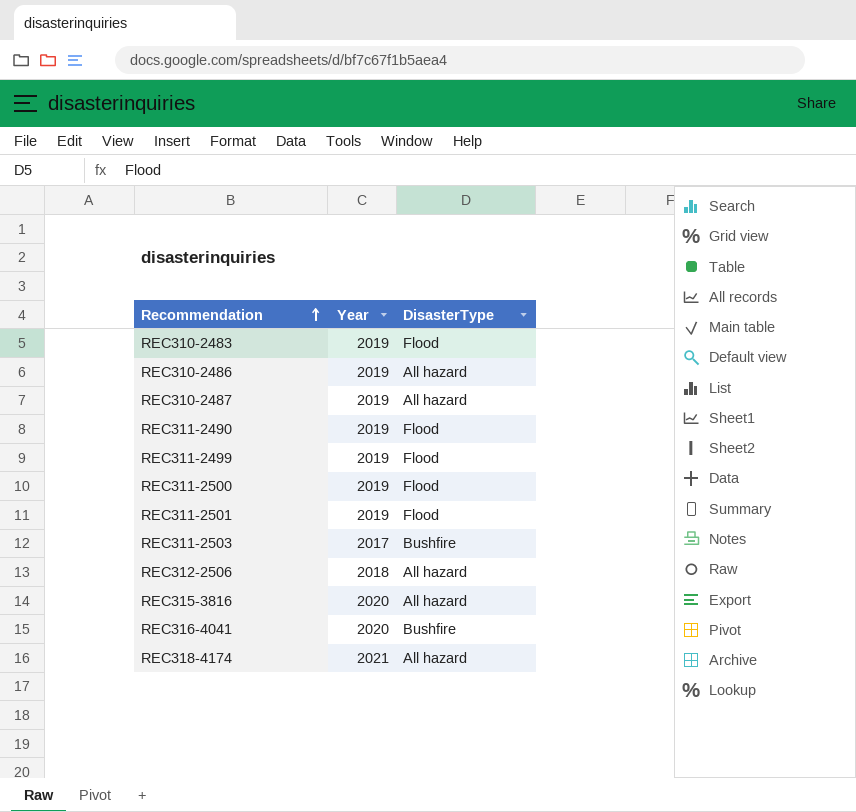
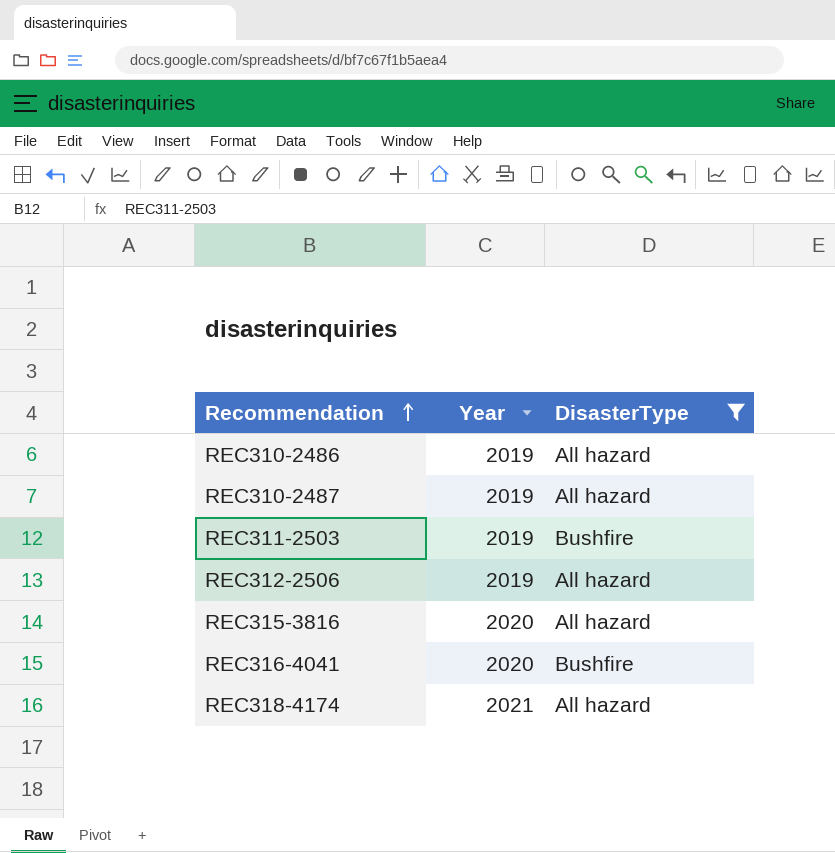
filter: none -> DisasterType != Flood
REC311-2503 | Year: 2017 -> 2019
REC312-2506 | Year: 2018 -> 2019

